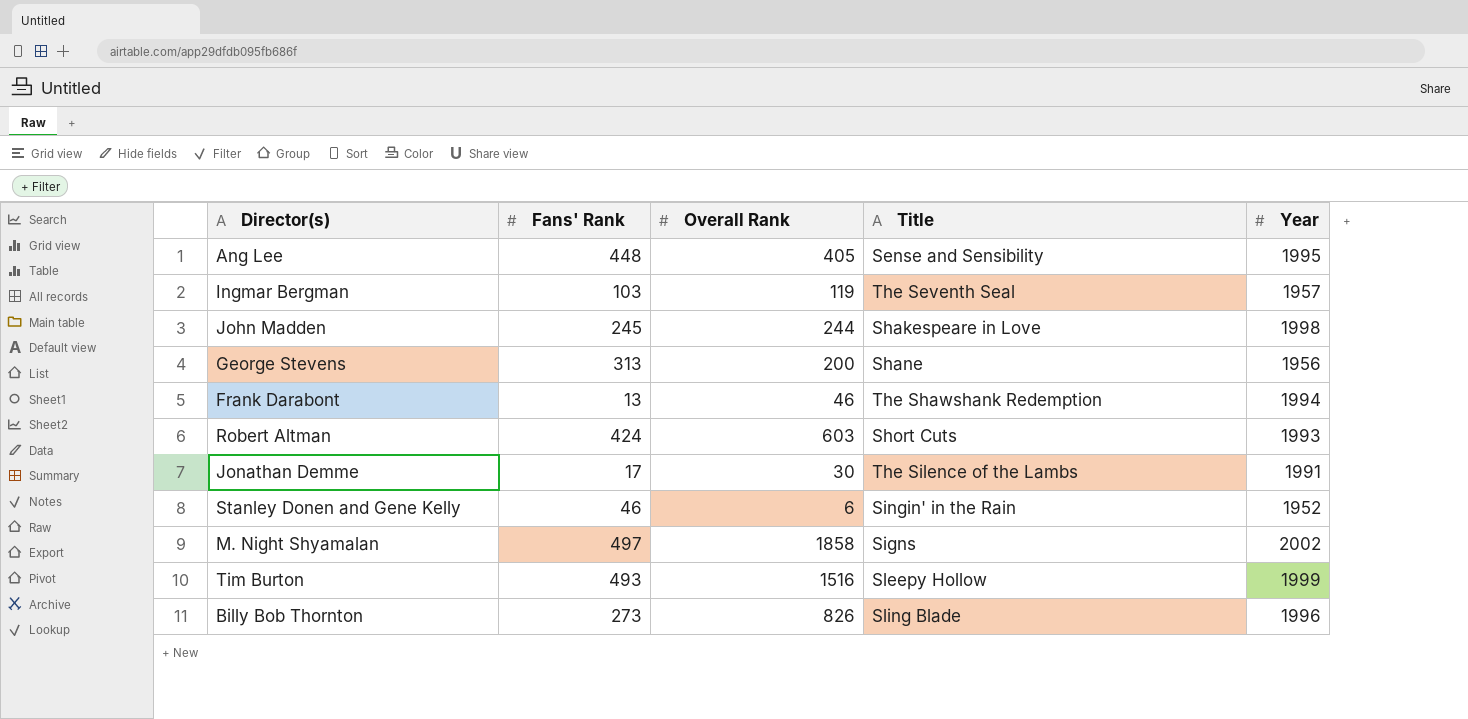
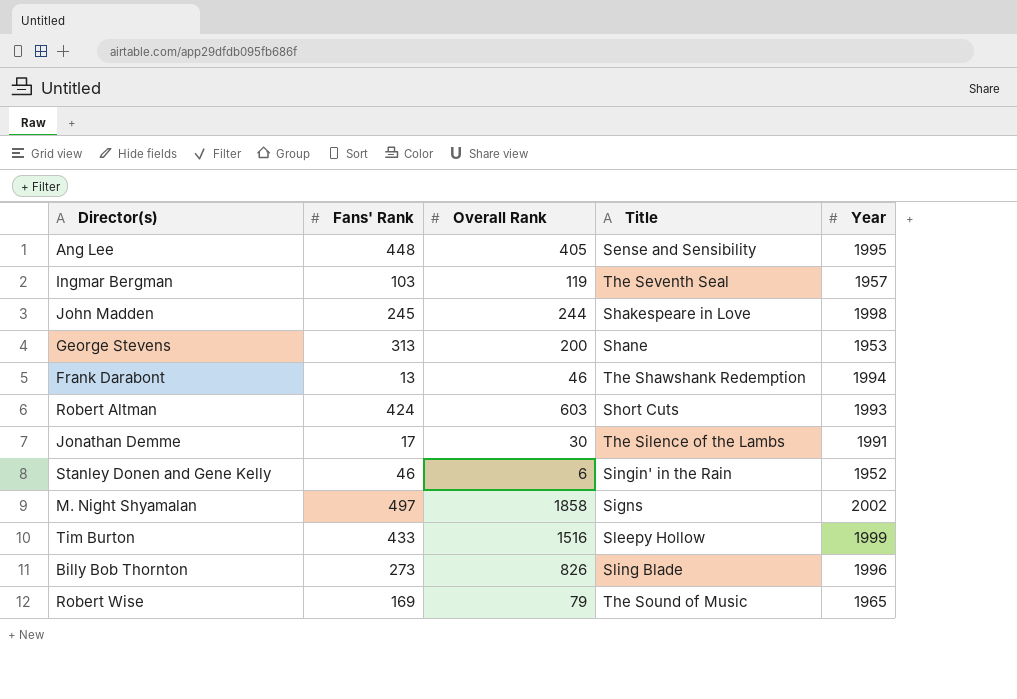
George Stevens | Year: 1956 -> 1953
Tim Burton | Fans' Rank: 493 -> 433
row Robert Wise: none -> 169 | 79 | The Sound of Music | 1965

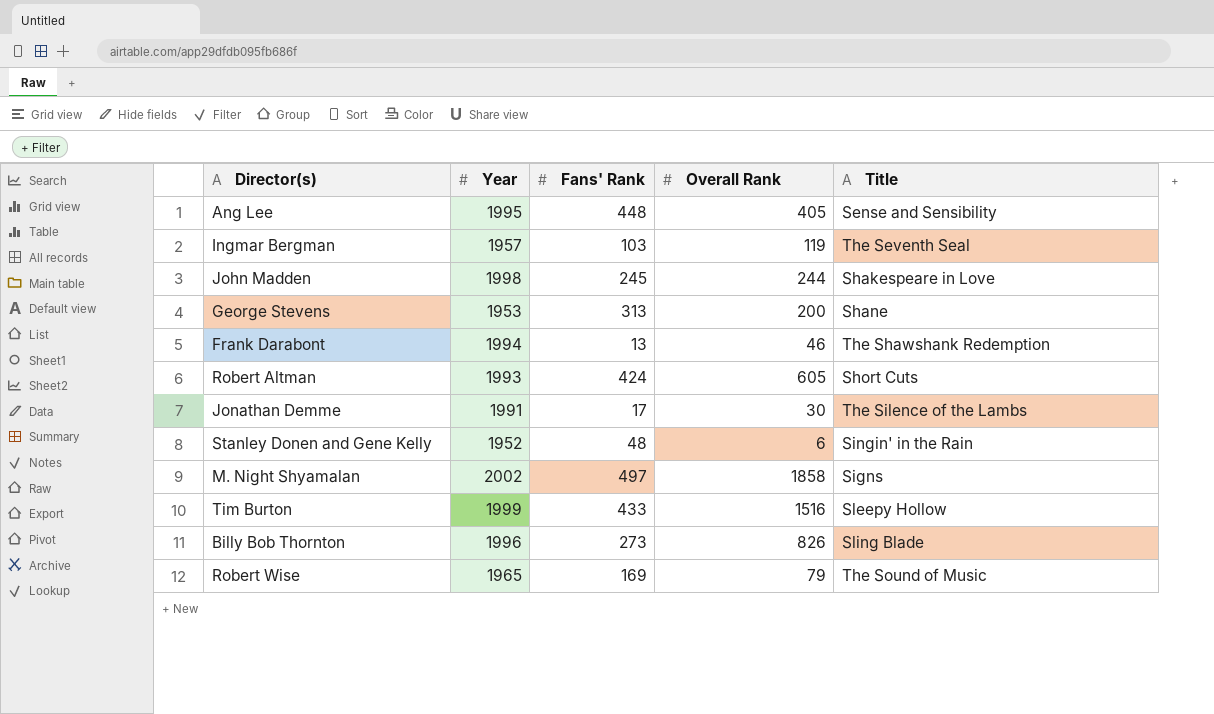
column Year | position: 5 -> 2
Robert Altman | Overall Rank: 603 -> 605
Stanley Donen and Gene Kelly | Fans' Rank: 46 -> 48

